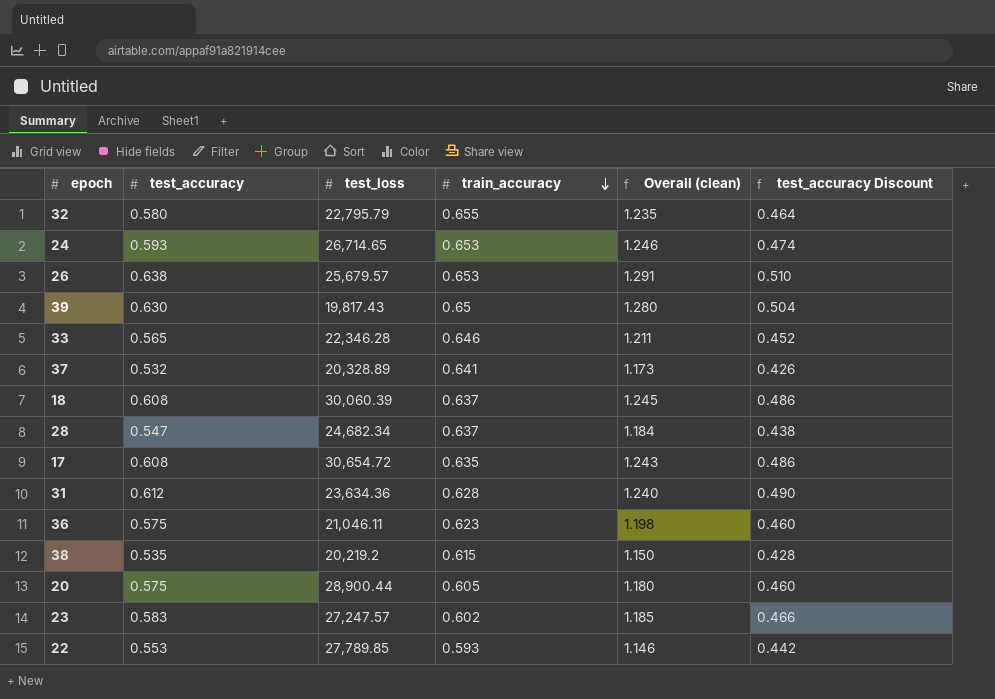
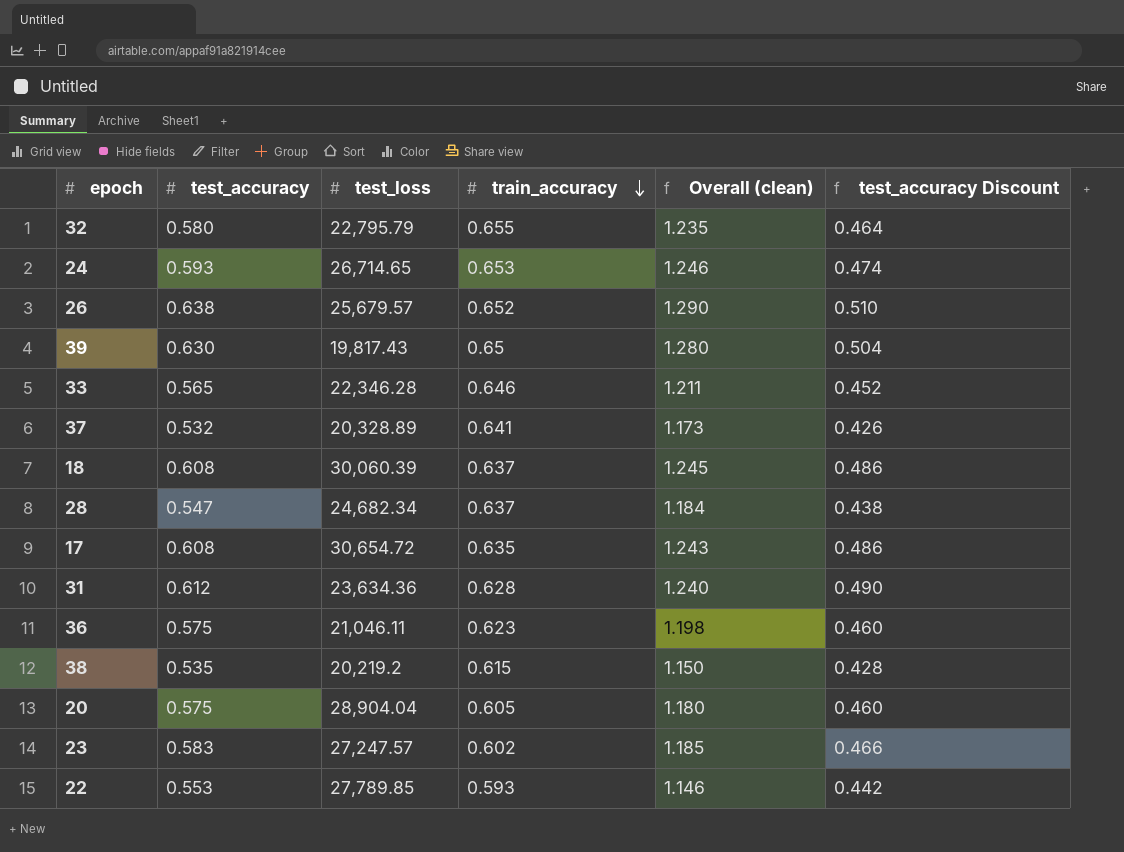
26 | train_accuracy: 0.653 -> 0.652
26 | Overall (clean): 1.291 -> 1.290
20 | test_loss: 28,900.44 -> 28,904.04

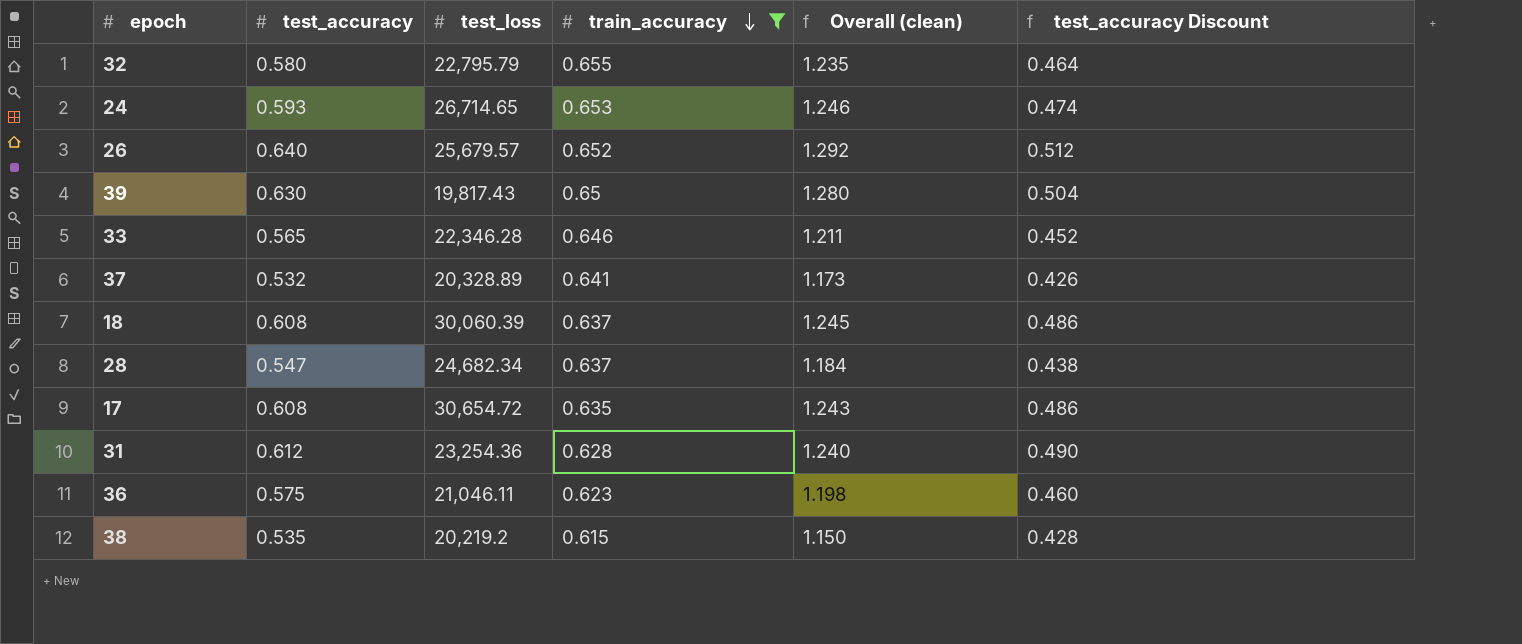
filter: none -> train_accuracy >= 0.615
26 | test_accuracy: 0.638 -> 0.640
26 | Overall (clean): 1.290 -> 1.292
26 | test_accuracy Discount: 0.510 -> 0.512
31 | test_loss: 23,634.36 -> 23,254.36

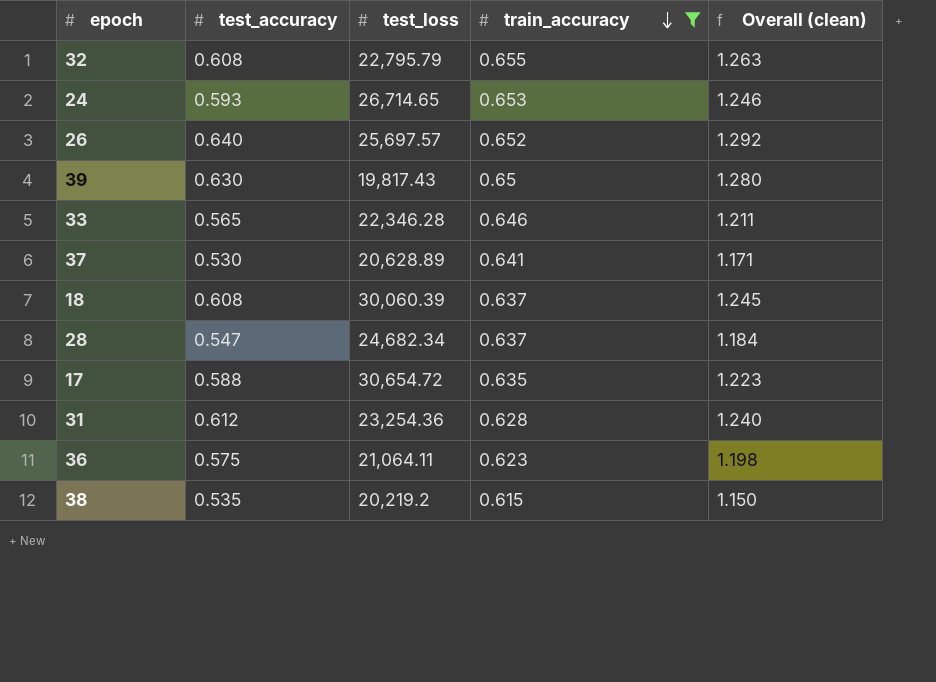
column test_accuracy Discount | formula: [test_accuracy] * 0.8 -> none
32 | test_accuracy: 0.580 -> 0.608
32 | Overall (clean): 1.235 -> 1.263
26 | test_loss: 25,679.57 -> 25,697.57
37 | test_accuracy: 0.532 -> 0.530
37 | test_loss: 20,328.89 -> 20,628.89
37 | Overall (clean): 1.173 -> 1.171
17 | test_accuracy: 0.608 -> 0.588
17 | Overall (clean): 1.243 -> 1.223
36 | test_loss: 21,046.11 -> 21,064.11

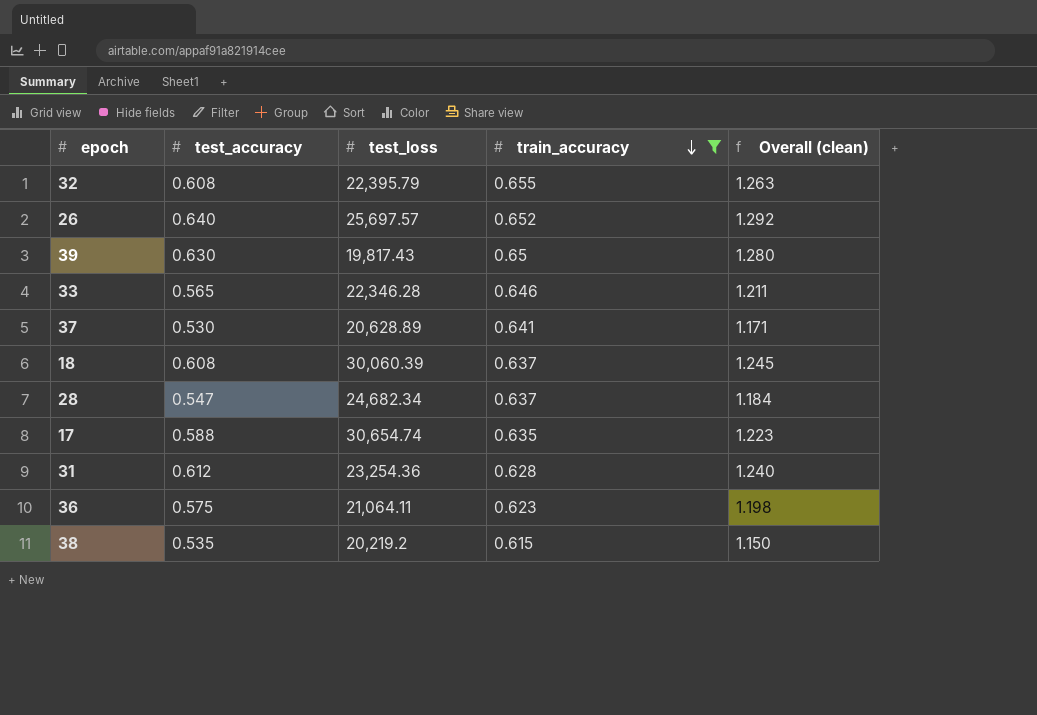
row 24: 0.593 | 26,714.65 | 0.653 | 1.246 -> none
32 | test_loss: 22,795.79 -> 22,395.79
17 | test_loss: 30,654.72 -> 30,654.74

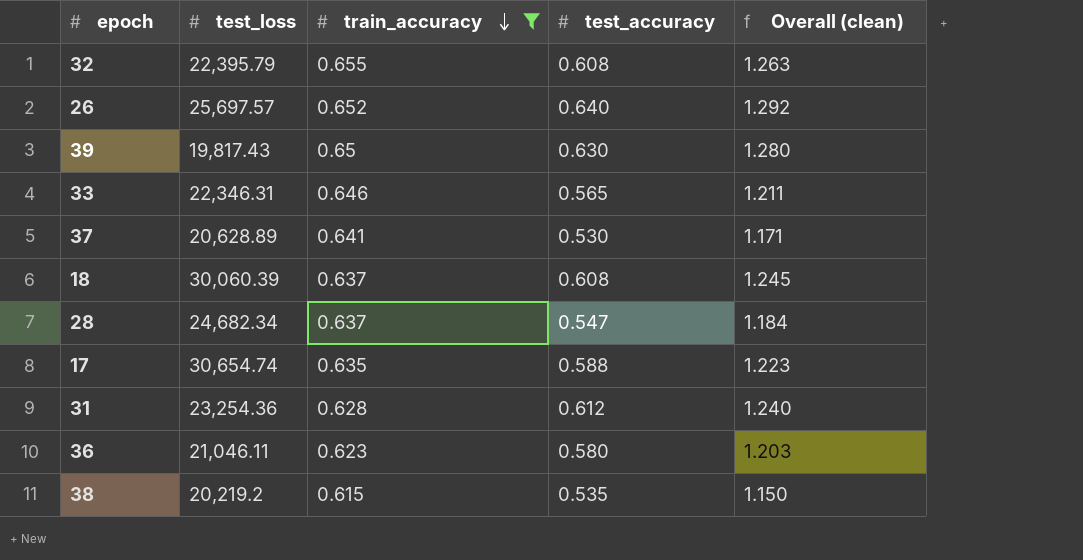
column test_accuracy | position: 2 -> 4
33 | test_loss: 22,346.28 -> 22,346.31
36 | test_loss: 21,064.11 -> 21,046.11
36 | test_accuracy: 0.575 -> 0.580
36 | Overall (clean): 1.198 -> 1.203

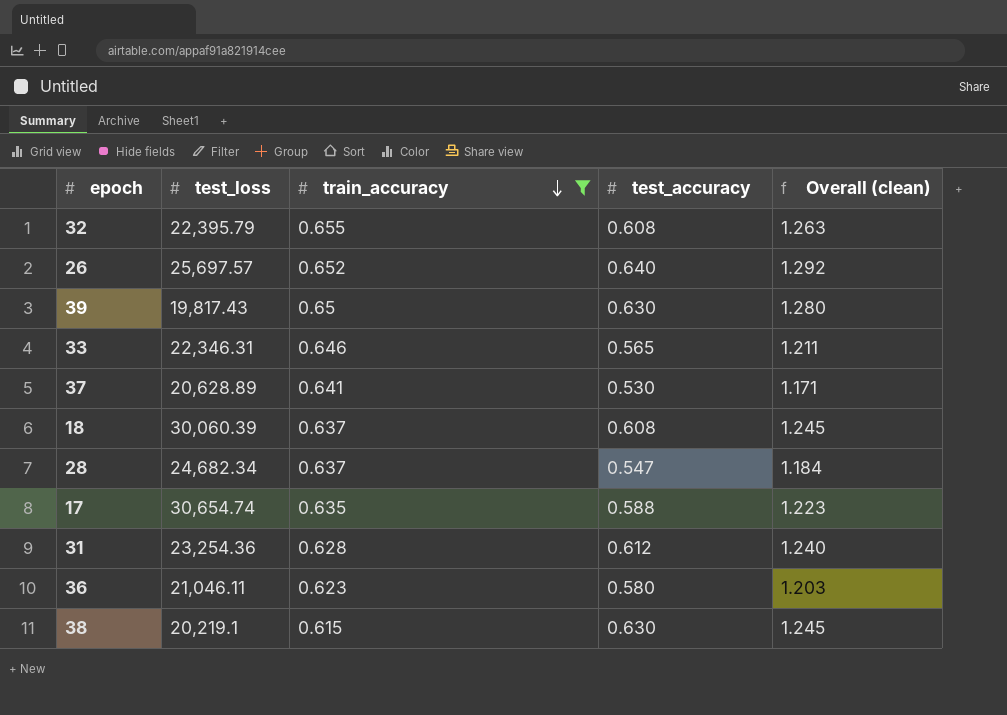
38 | test_loss: 20,219.2 -> 20,219.1
38 | test_accuracy: 0.535 -> 0.630
38 | Overall (clean): 1.150 -> 1.245

